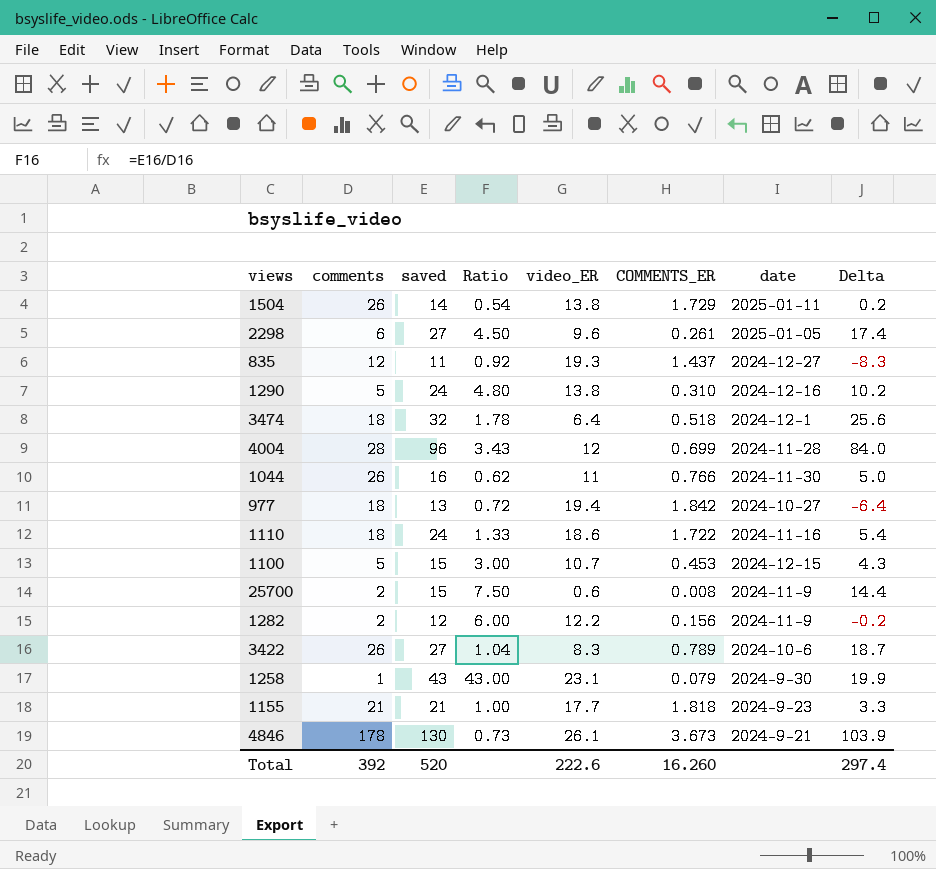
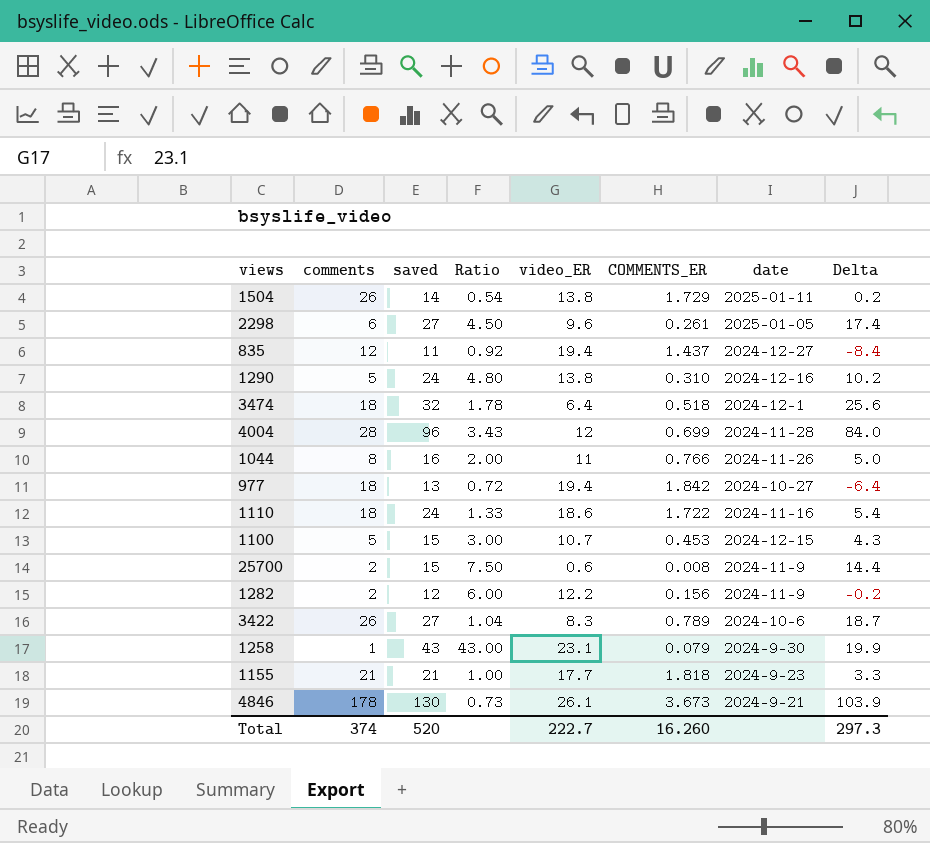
835 | video_ER: 19.3 -> 19.4
835 | Delta: -8.3 -> -8.4
1044 | comments: 26 -> 8
1044 | Ratio: 0.62 -> 2.00
1044 | date: 2024-11-30 -> 2024-11-26
Total | comments: 392 -> 374
Total | video_ER: 222.6 -> 222.7
Total | Delta: 297.4 -> 297.3

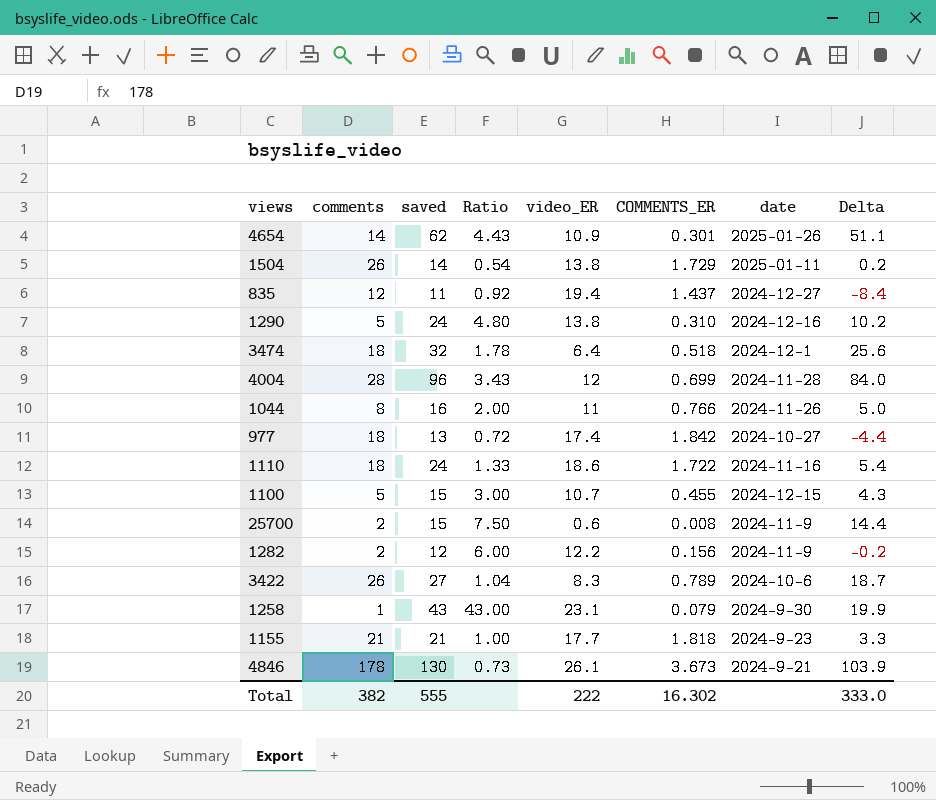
row 2298: 6 | 27 | 4.50 | 9.6 | 0.261 | 2025-01-05 | 17.4 -> none
row 4654: none -> 14 | 62 | 4.43 | 10.9 | 0.301 | 2025-01-26 | 51.1
977 | video_ER: 19.4 -> 17.4
977 | Delta: -6.4 -> -4.4
1100 | COMMENTS_ER: 0.453 -> 0.455
Total | comments: 374 -> 382
Total | saved: 520 -> 555
Total | video_ER: 222.7 -> 222
Total | COMMENTS_ER: 16.260 -> 16.302
Total | Delta: 297.3 -> 333.0

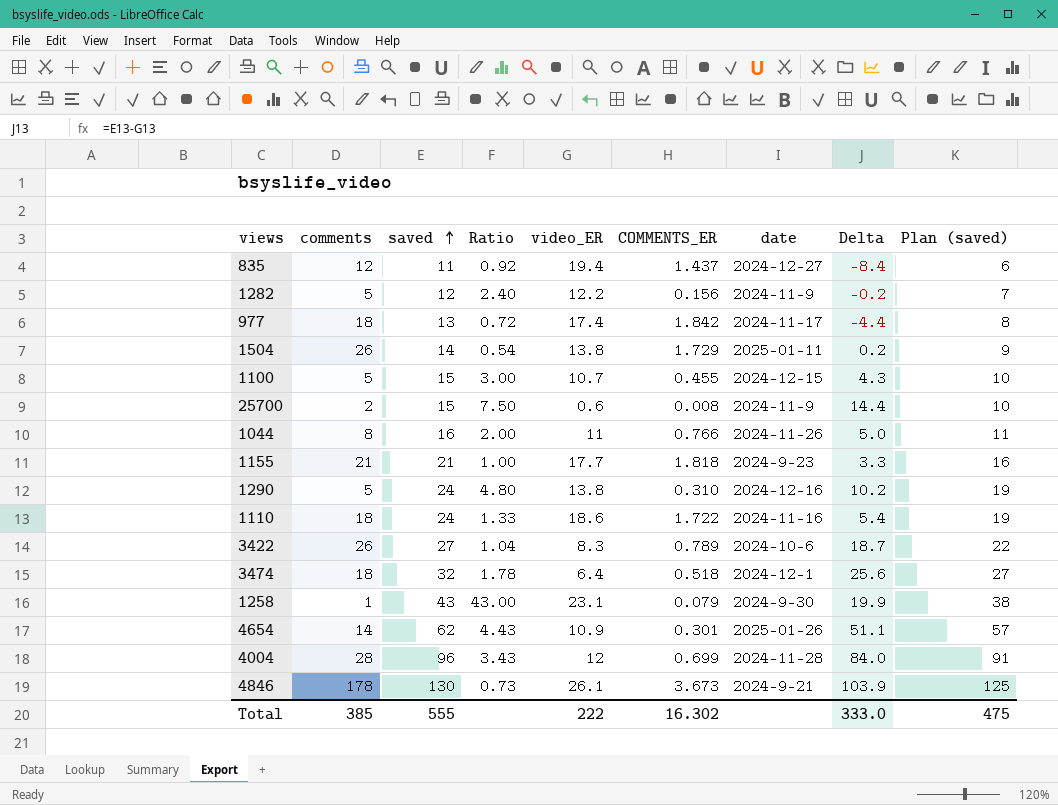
row order: none -> saved ascending
column Plan (saved) | formula: none -> [saved] - 5
1282 | comments: 2 -> 5
1282 | Ratio: 6.00 -> 2.40
977 | date: 2024-10-27 -> 2024-11-17
Total | comments: 382 -> 385

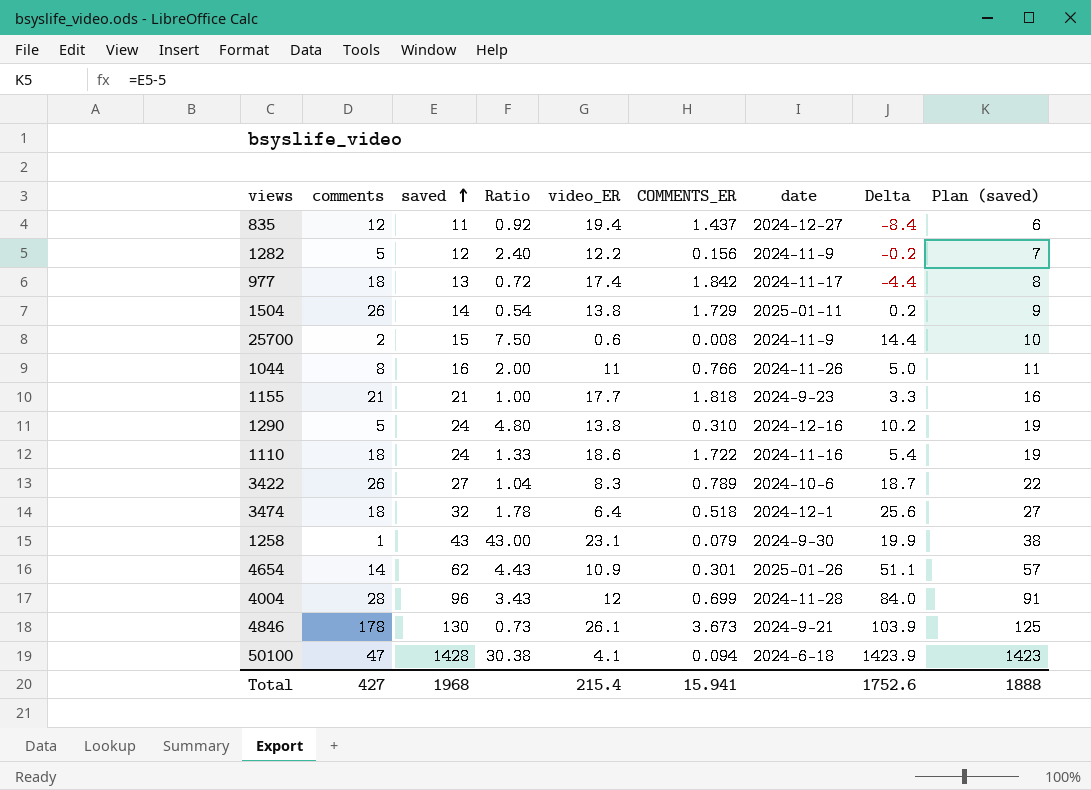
row 1100: 5 | 15 | 3.00 | 10.7 | 0.455 | 2024-12-15 | 4.3 | 10 -> none
row 50100: none -> 47 | 1428 | 30.38 | 4.1 | 0.094 | 2024-6-18 | 1423.9 | 1423
Total | comments: 385 -> 427
Total | saved: 555 -> 1968
Total | video_ER: 222 -> 215.4
Total | COMMENTS_ER: 16.302 -> 15.941
Total | Delta: 333.0 -> 1752.6
Total | Plan (saved): 475 -> 1888

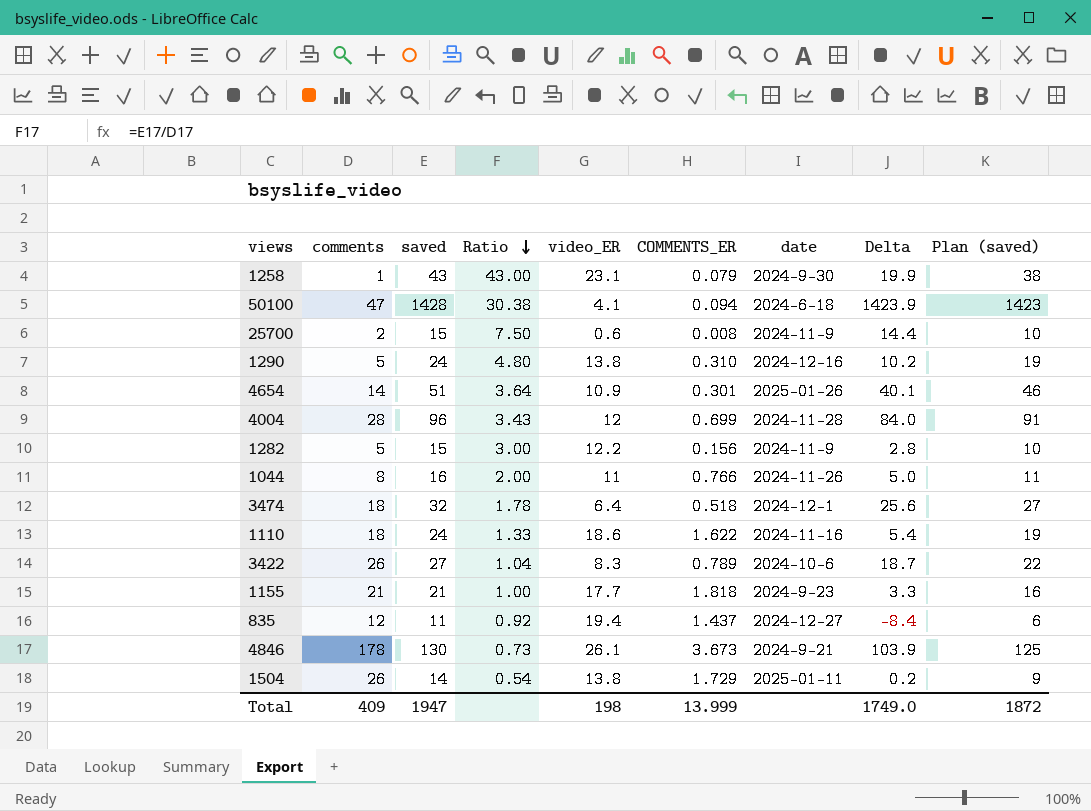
row order: saved ascending -> Ratio descending
row 977: 18 | 13 | 0.72 | 17.4 | 1.842 | 2024-11-17 | -4.4 | 8 -> none
4654 | saved: 62 -> 51
4654 | Ratio: 4.43 -> 3.64
4654 | Delta: 51.1 -> 40.1
4654 | Plan (saved): 57 -> 46
1282 | saved: 12 -> 15
1282 | Ratio: 2.40 -> 3.00
1282 | Delta: -0.2 -> 2.8
1282 | Plan (saved): 7 -> 10
1110 | COMMENTS_ER: 1.722 -> 1.622
Total | comments: 427 -> 409
Total | saved: 1968 -> 1947
Total | video_ER: 215.4 -> 198
Total | COMMENTS_ER: 15.941 -> 13.999
Total | Delta: 1752.6 -> 1749.0
Total | Plan (saved): 1888 -> 1872

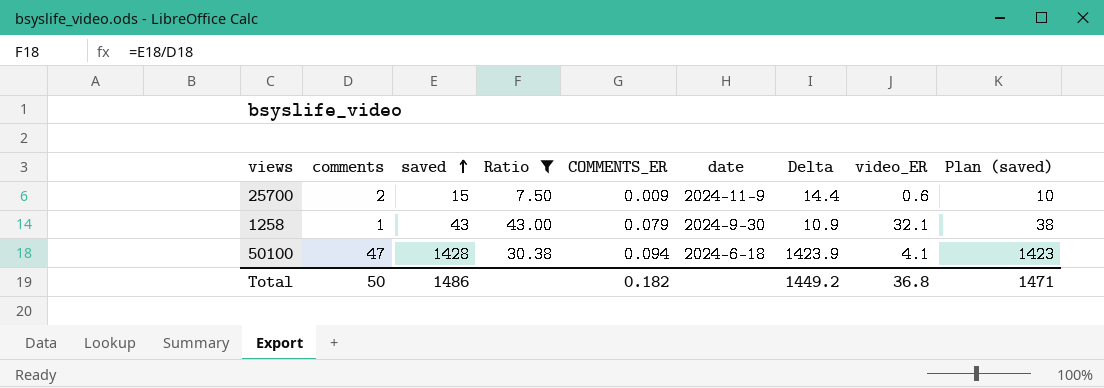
filter: none -> Ratio >= 7.50
row order: Ratio descending -> saved ascending
column video_ER | position: 5 -> 8
25700 | COMMENTS_ER: 0.008 -> 0.009
1258 | Delta: 19.9 -> 10.9
1258 | video_ER: 23.1 -> 32.1
Total | comments: 409 -> 50
Total | saved: 1947 -> 1486
Total | COMMENTS_ER: 13.999 -> 0.182
Total | Delta: 1749.0 -> 1449.2
Total | video_ER: 198 -> 36.8
Total | Plan (saved): 1872 -> 1471

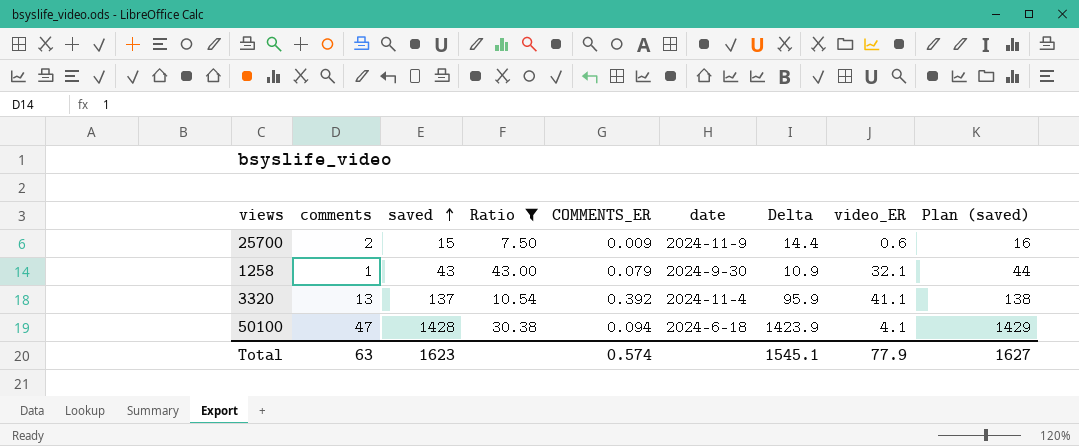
column Plan (saved) | formula: [saved] - 5 -> [saved] + 1
row 3320: none -> 13 | 137 | 10.54 | 0.392 | 2024-11-4 | 95.9 | 41.1 | 138
Total | comments: 50 -> 63
Total | saved: 1486 -> 1623
Total | COMMENTS_ER: 0.182 -> 0.574
Total | Delta: 1449.2 -> 1545.1
Total | video_ER: 36.8 -> 77.9
Total | Plan (saved): 1471 -> 1627

